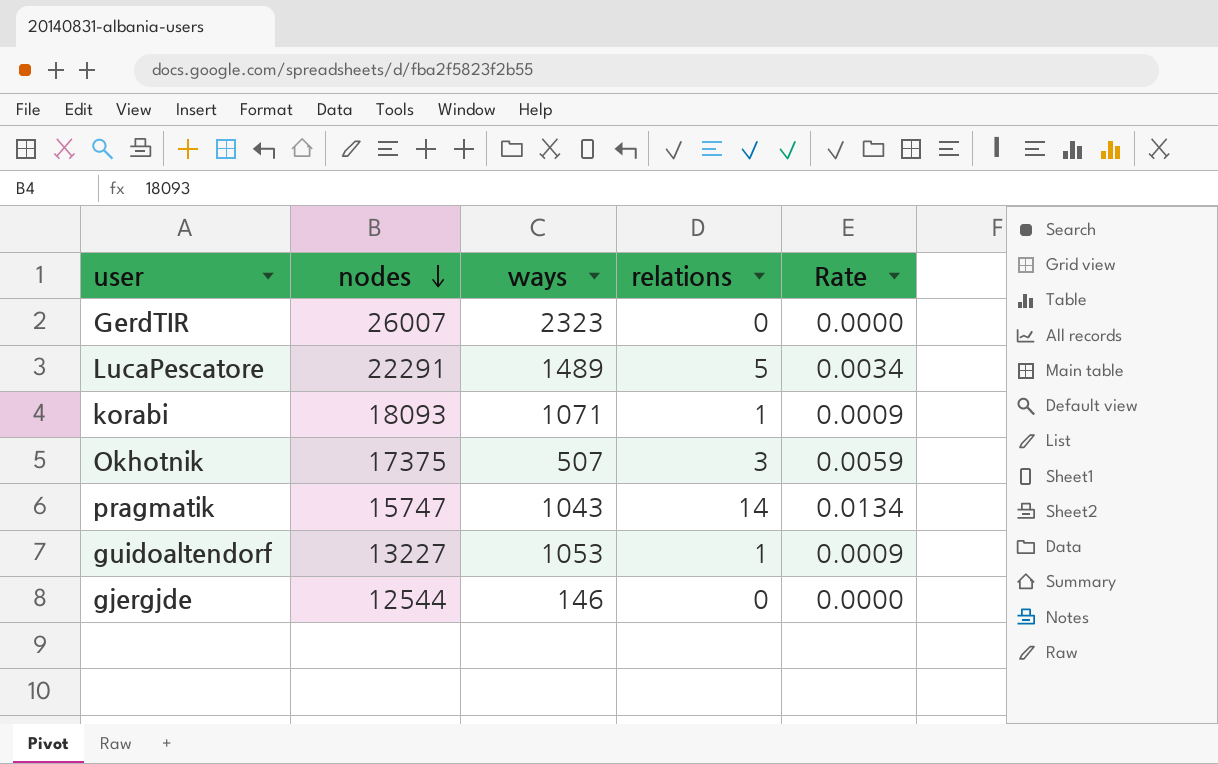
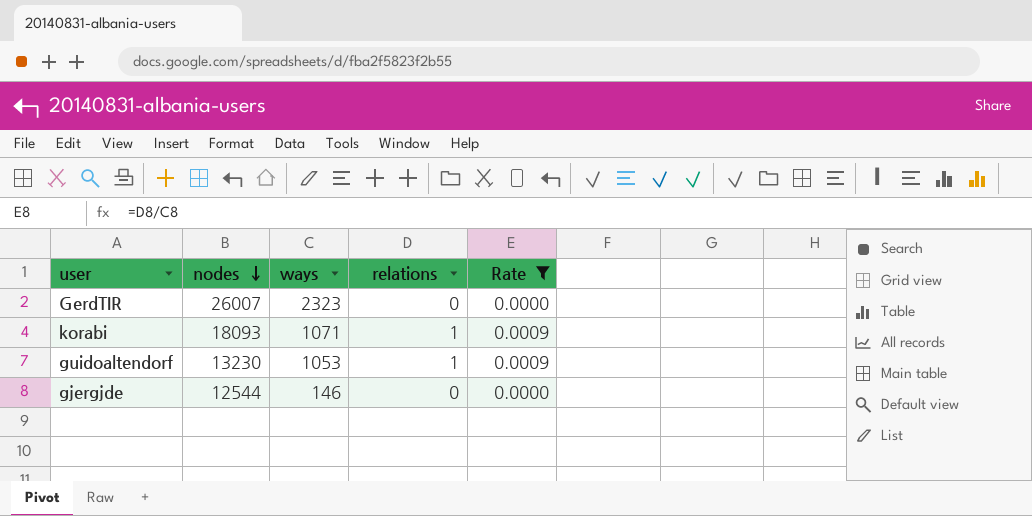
filter: none -> Rate <= 0.0009
guidoaltendorf | nodes: 13227 -> 13230

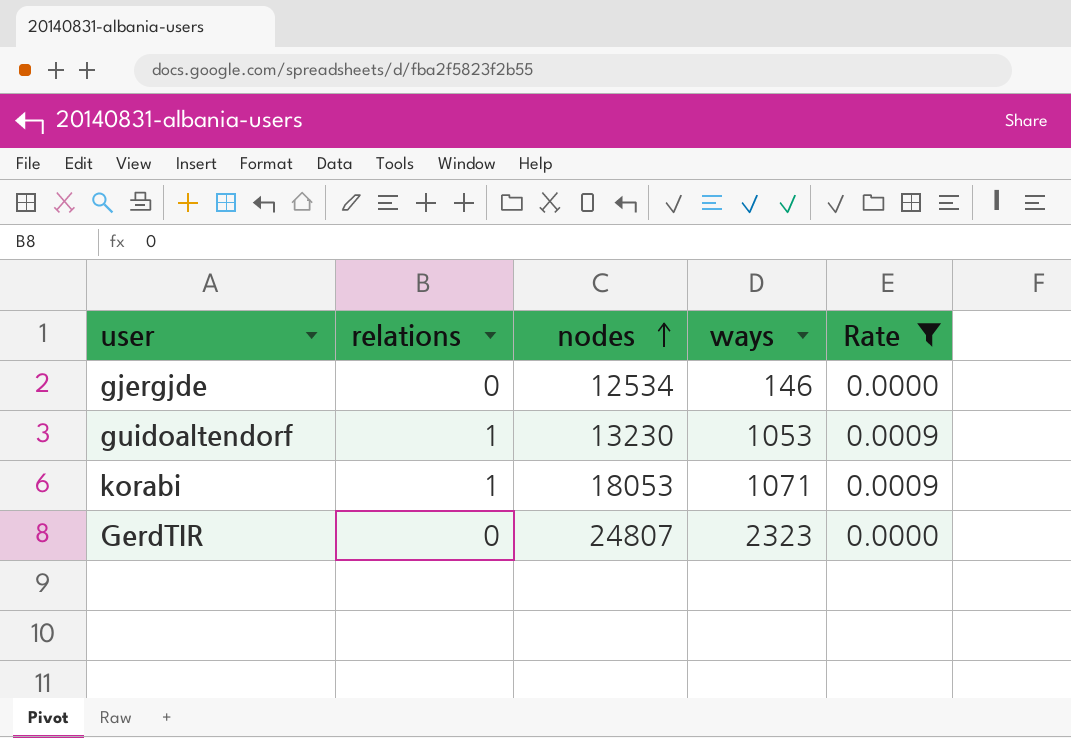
row order: nodes descending -> nodes ascending
column relations | position: 4 -> 2
gjergjde | nodes: 12544 -> 12534
korabi | nodes: 18093 -> 18053
GerdTIR | nodes: 26007 -> 24807

